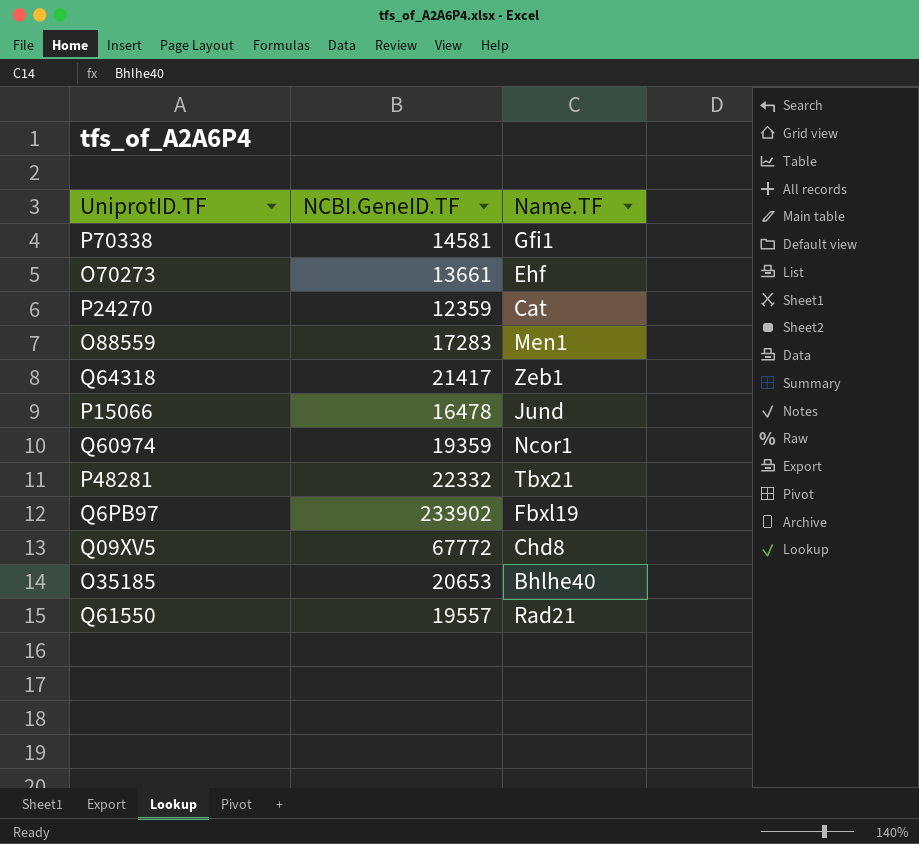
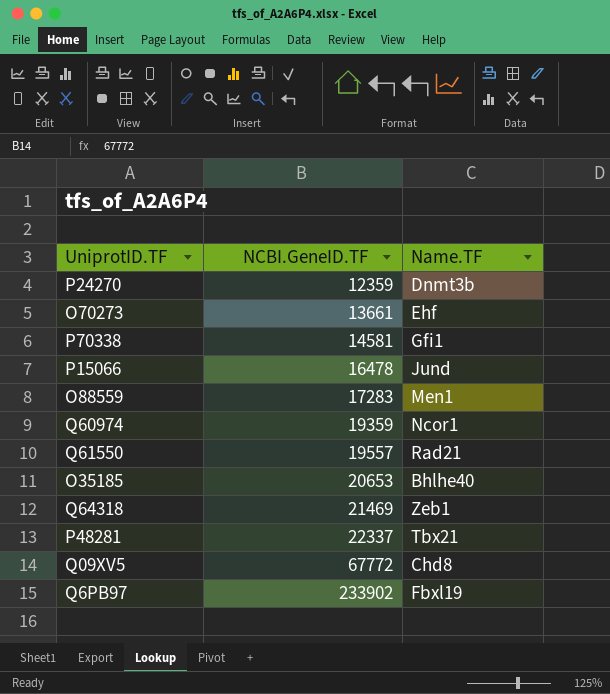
row order: none -> NCBI.GeneID.TF ascending
P24270 | Name.TF: Cat -> Dnmt3b
Q64318 | NCBI.GeneID.TF: 21417 -> 21469
P48281 | NCBI.GeneID.TF: 22332 -> 22337

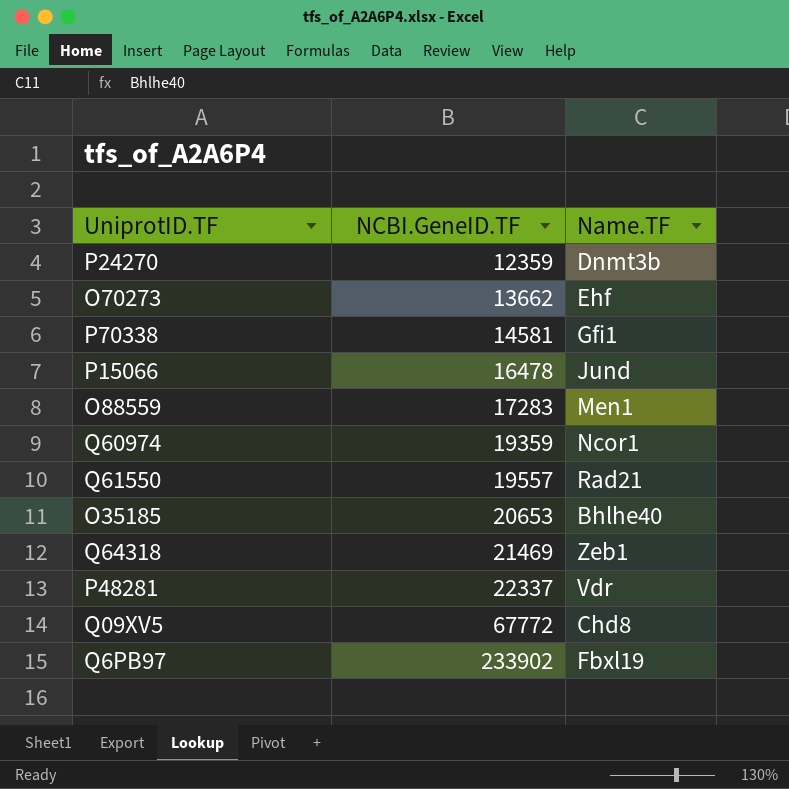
O70273 | NCBI.GeneID.TF: 13661 -> 13662
P48281 | Name.TF: Tbx21 -> Vdr

